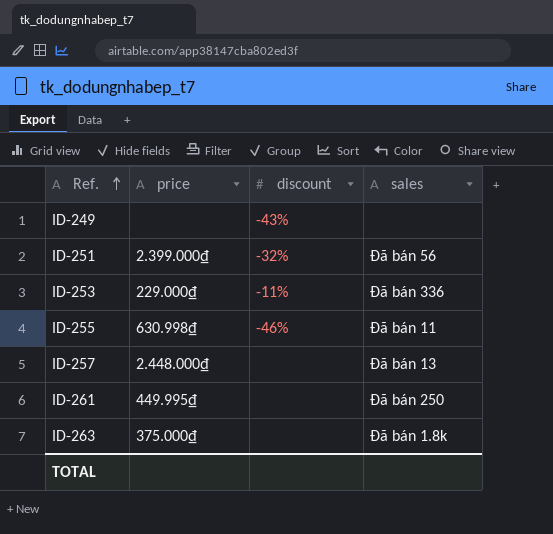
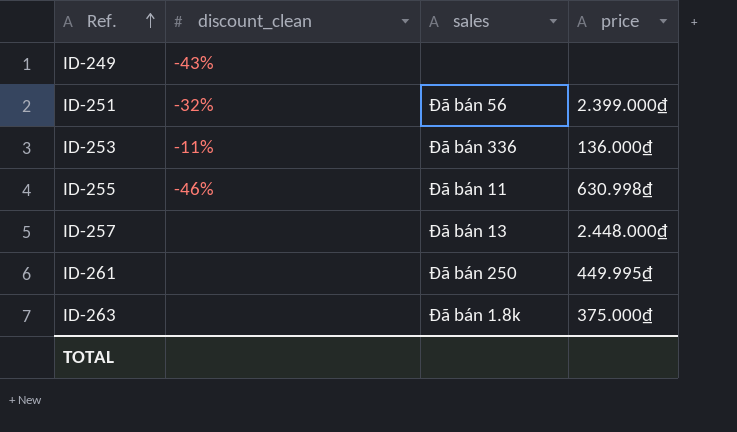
column name: discount -> discount_clean
column price | position: 2 -> 4
ID-253 | price: 229.000₫ -> 136.000₫

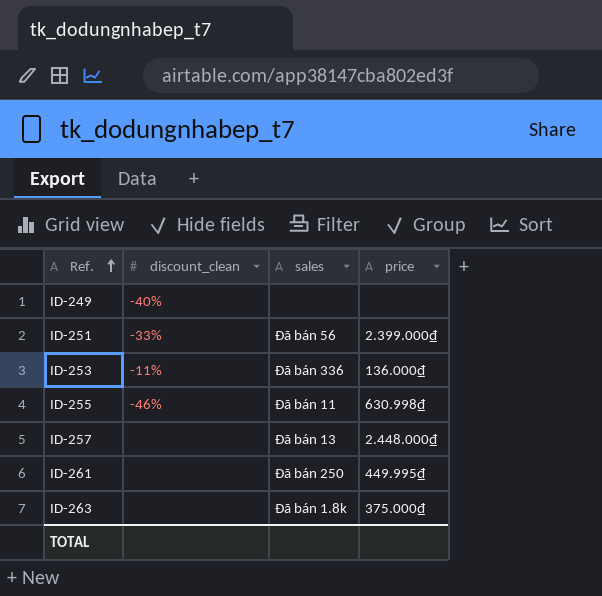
ID-249 | discount_clean: -43% -> -40%
ID-251 | discount_clean: -32% -> -33%

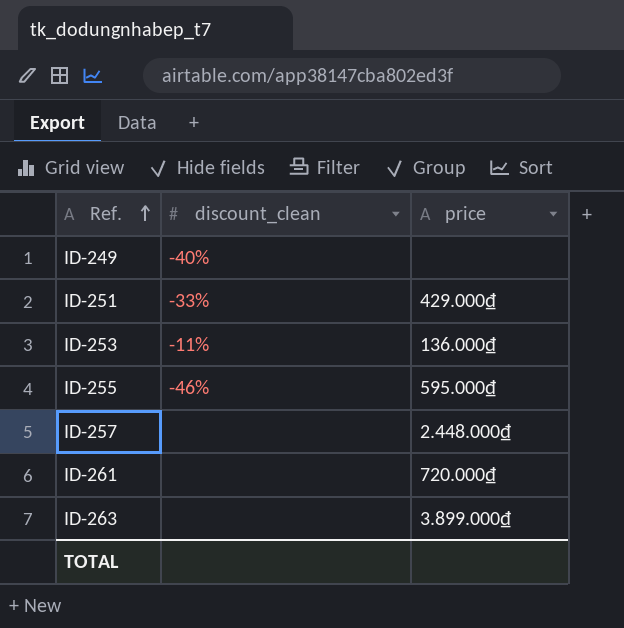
column sales | position: 3 -> none
ID-251 | price: 2.399.000₫ -> 429.000₫
ID-255 | price: 630.998₫ -> 595.000₫
ID-261 | price: 449.995₫ -> 720.000₫
ID-263 | price: 375.000₫ -> 3.899.000₫

